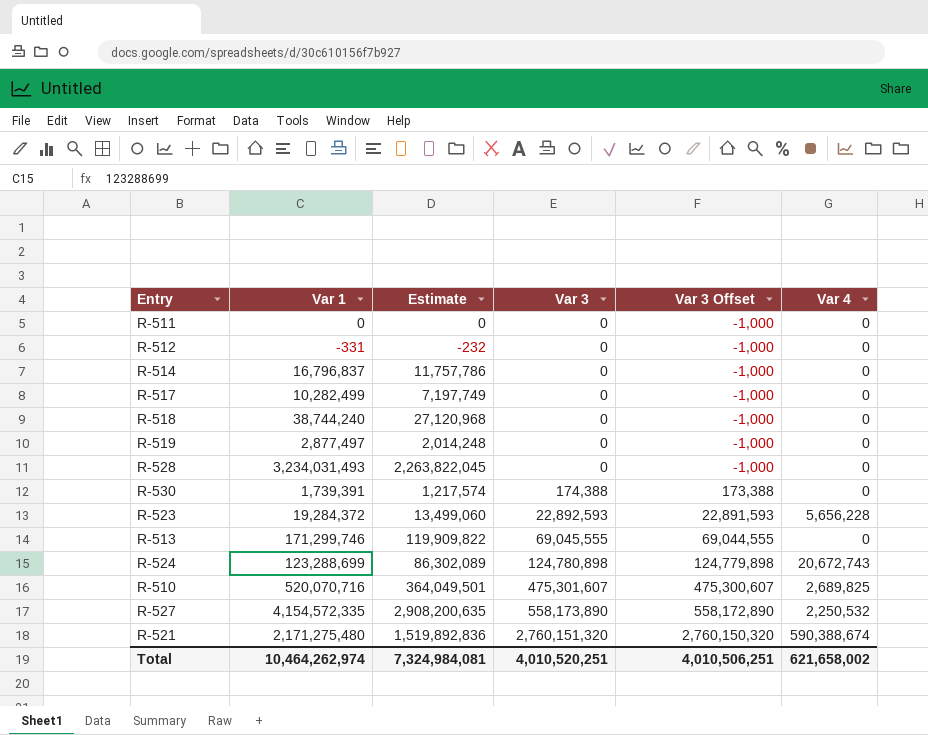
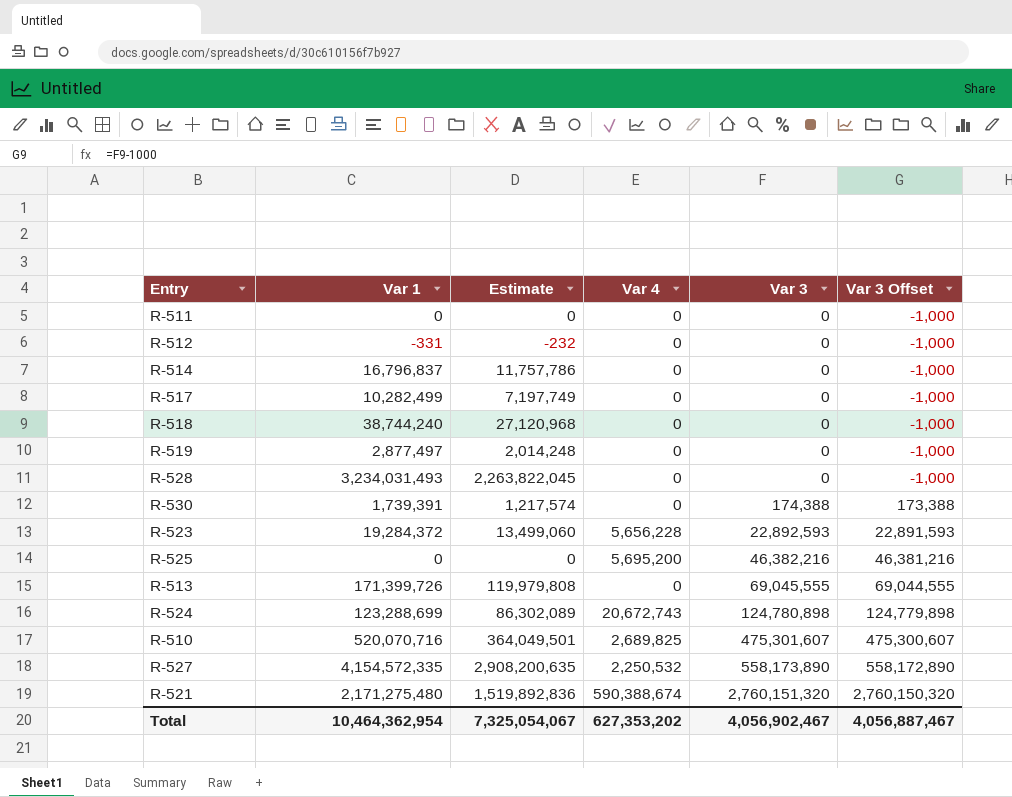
column Var 4 | position: 6 -> 4
row R-525: none -> 0 | 0 | 5,695,200 | 46,382,216 | 46,381,216
R-513 | Var 1: 171,299,746 -> 171,399,726
R-513 | Estimate: 119,909,822 -> 119,979,808
Total | Var 1: 10,464,262,974 -> 10,464,362,954
Total | Estimate: 7,324,984,081 -> 7,325,054,067
Total | Var 4: 621,658,002 -> 627,353,202
Total | Var 3: 4,010,520,251 -> 4,056,902,467
Total | Var 3 Offset: 4,010,506,251 -> 4,056,887,467

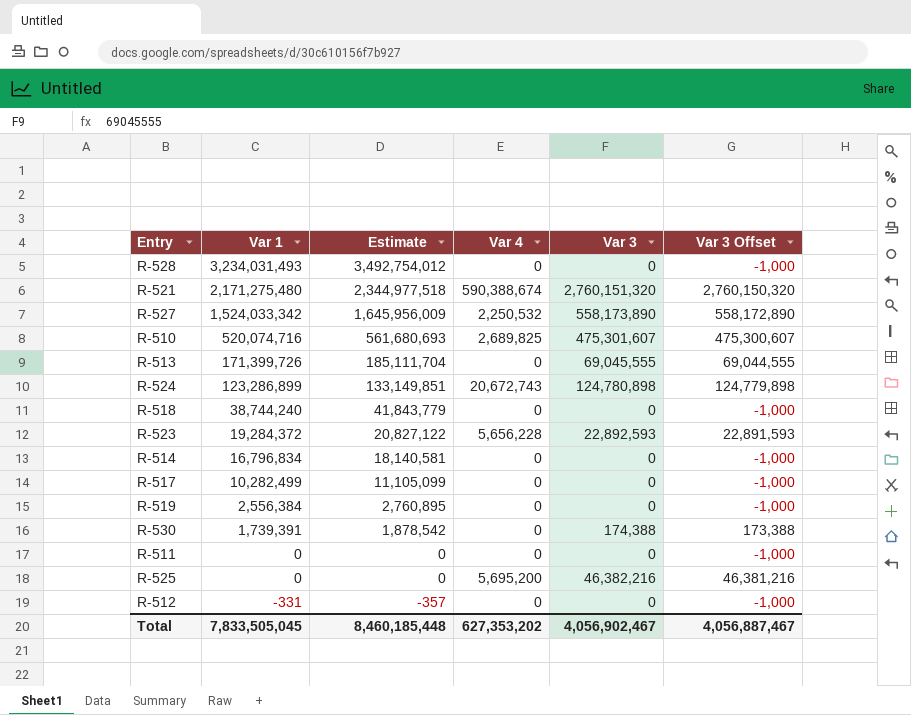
row order: Var 3 ascending -> Var 1 descending
column Estimate | formula: [Var 1] * 0.7 -> [Var 1] * 1.08
R-527 | Var 1: 4,154,572,335 -> 1,524,033,342
R-510 | Var 1: 520,070,716 -> 520,074,716
R-524 | Var 1: 123,288,699 -> 123,286,899
R-514 | Var 1: 16,796,837 -> 16,796,834
R-519 | Var 1: 2,877,497 -> 2,556,384
Total | Var 1: 10,464,362,954 -> 7,833,505,045
Total | Estimate: 7,325,054,067 -> 8,460,185,448

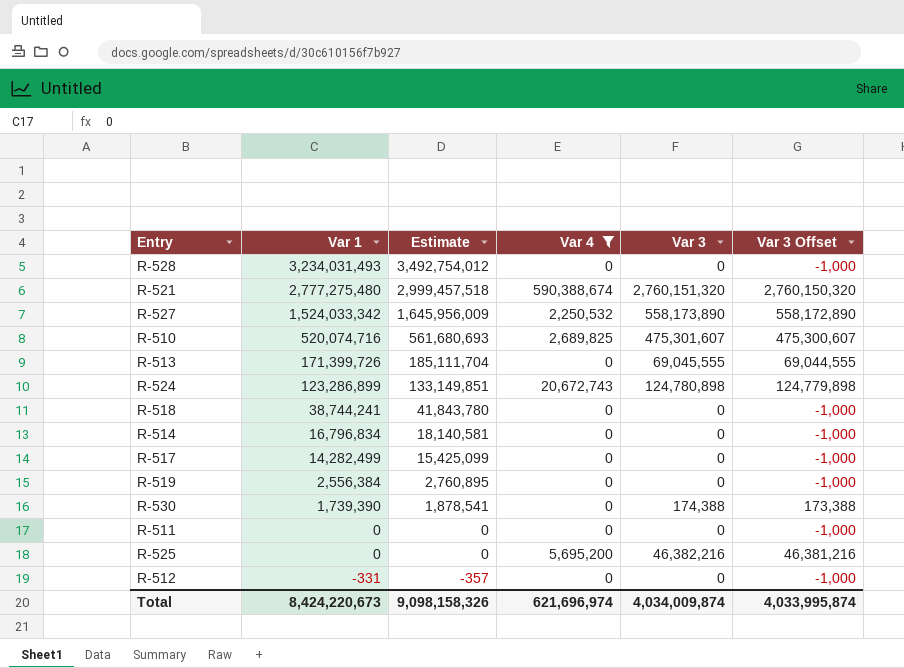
filter: none -> Var 4 != 5,656,228
R-521 | Var 1: 2,171,275,480 -> 2,777,275,480
R-521 | Estimate: 2,344,977,518 -> 2,999,457,518
R-518 | Var 1: 38,744,240 -> 38,744,241
R-518 | Estimate: 41,843,779 -> 41,843,780
R-517 | Var 1: 10,282,499 -> 14,282,499
R-517 | Estimate: 11,105,099 -> 15,425,099
R-530 | Var 1: 1,739,391 -> 1,739,390
R-530 | Estimate: 1,878,542 -> 1,878,541
Total | Var 1: 7,833,505,045 -> 8,424,220,673
Total | Estimate: 8,460,185,448 -> 9,098,158,326
Total | Var 4: 627,353,202 -> 621,696,974
Total | Var 3: 4,056,902,467 -> 4,034,009,874
Total | Var 3 Offset: 4,056,887,467 -> 4,033,995,874

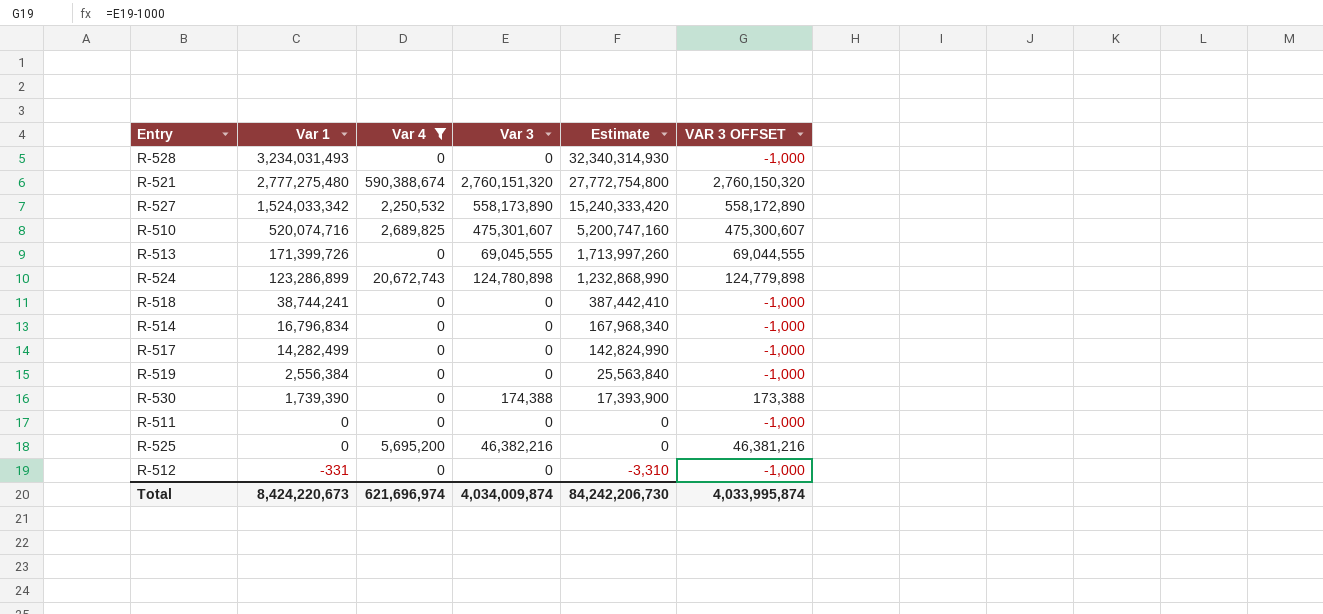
column Estimate | formula: [Var 1] * 1.08 -> [Var 1] * 10
column Estimate | position: 3 -> 5
column name: Var 3 Offset -> VAR 3 OFFSET
Total | Estimate: 9,098,158,326 -> 84,242,206,730

